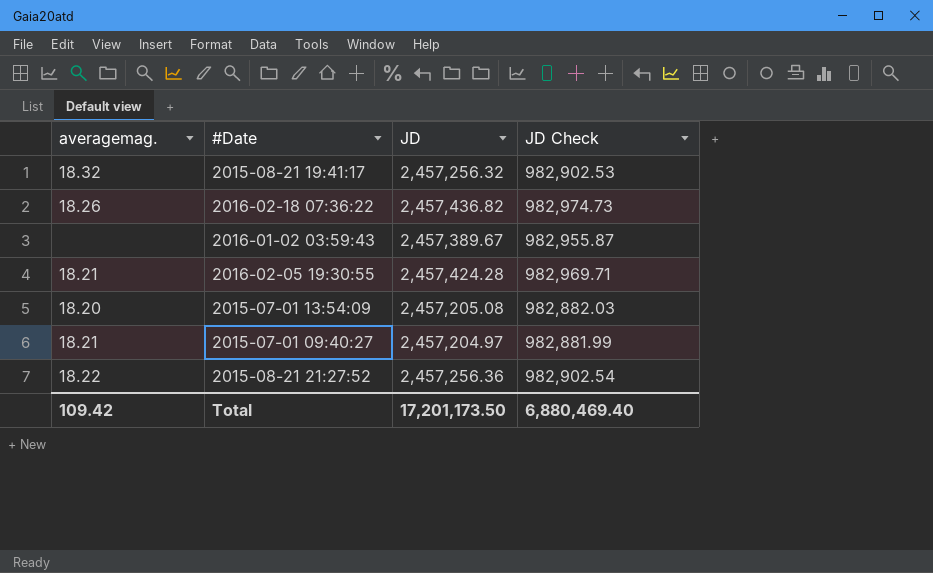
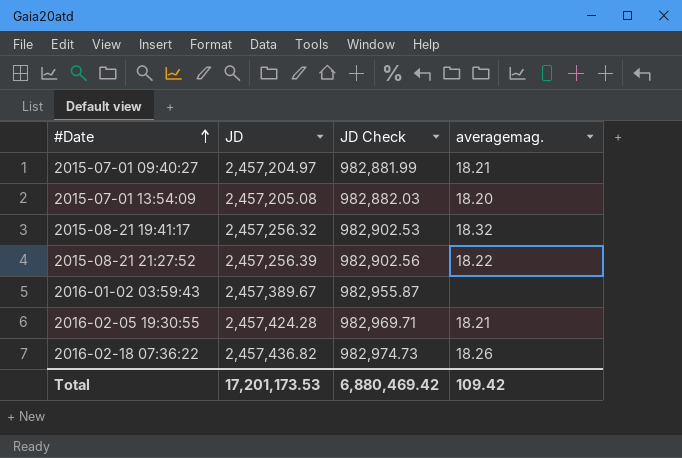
row order: none -> #Date ascending
column averagemag. | position: 1 -> 4
2015-08-21 21:27:52 | JD: 2,457,256.36 -> 2,457,256.39
2015-08-21 21:27:52 | JD Check: 982,902.54 -> 982,902.56
Total | JD: 17,201,173.50 -> 17,201,173.53
Total | JD Check: 6,880,469.40 -> 6,880,469.42

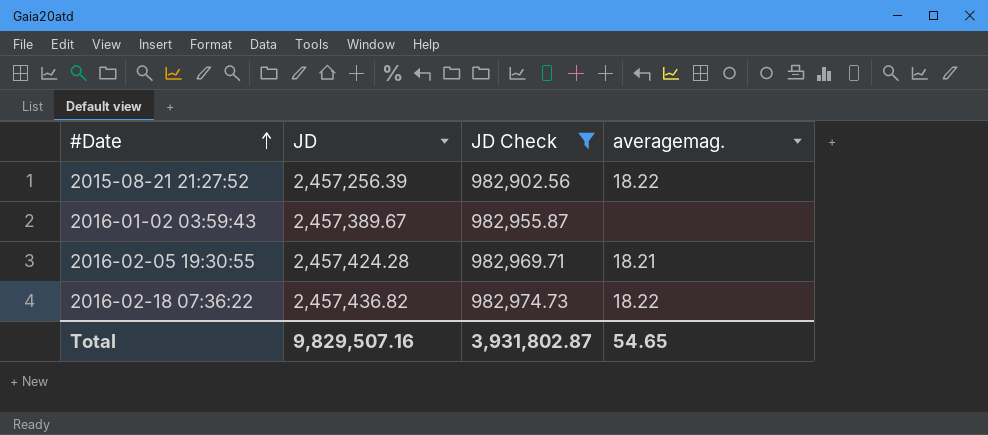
filter: none -> JD Check >= 982,902.56
2016-02-18 07:36:22 | averagemag.: 18.26 -> 18.22
Total | JD: 17,201,173.53 -> 9,829,507.16
Total | JD Check: 6,880,469.42 -> 3,931,802.87
Total | averagemag.: 109.42 -> 54.65

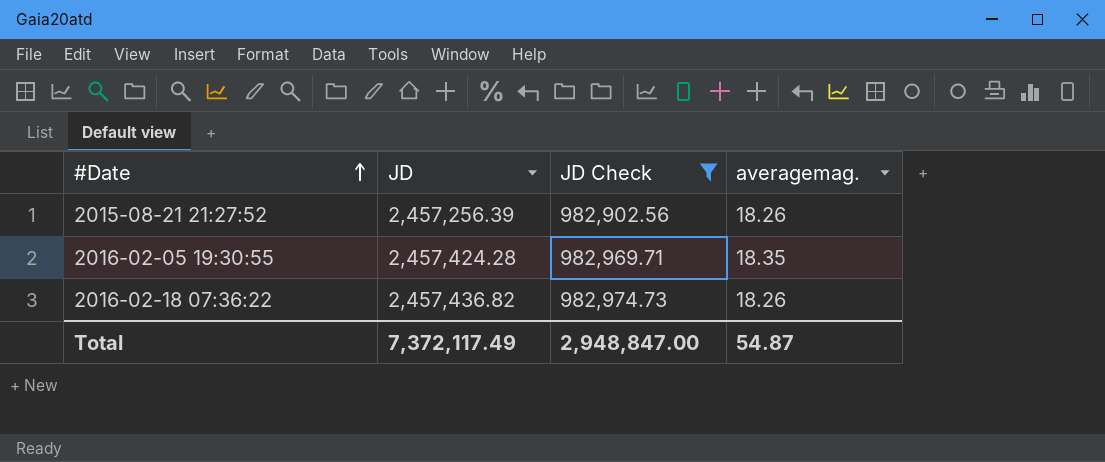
row 2016-01-02 03:59:43: 2,457,389.67 | 982,955.87 | none -> none
2015-08-21 21:27:52 | averagemag.: 18.22 -> 18.26
2016-02-05 19:30:55 | averagemag.: 18.21 -> 18.35
2016-02-18 07:36:22 | averagemag.: 18.22 -> 18.26
Total | JD: 9,829,507.16 -> 7,372,117.49
Total | JD Check: 3,931,802.87 -> 2,948,847.00
Total | averagemag.: 54.65 -> 54.87

